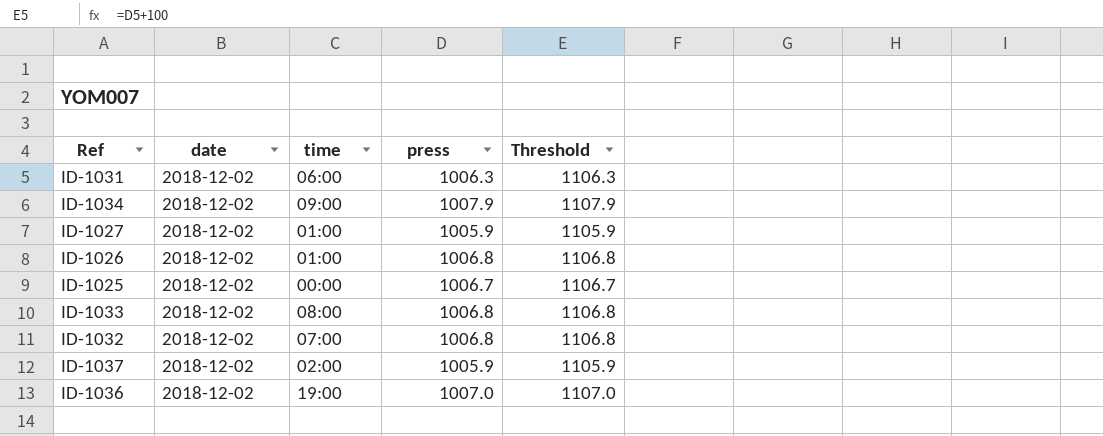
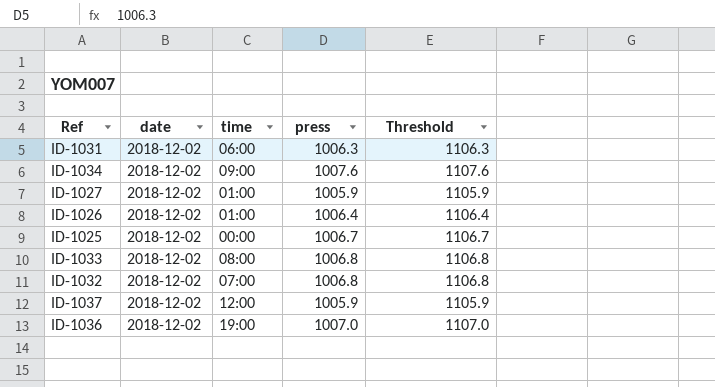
ID-1034 | press: 1007.9 -> 1007.6
ID-1034 | Threshold: 1107.9 -> 1107.6
ID-1026 | press: 1006.8 -> 1006.4
ID-1026 | Threshold: 1106.8 -> 1106.4
ID-1037 | time: 02:00 -> 12:00

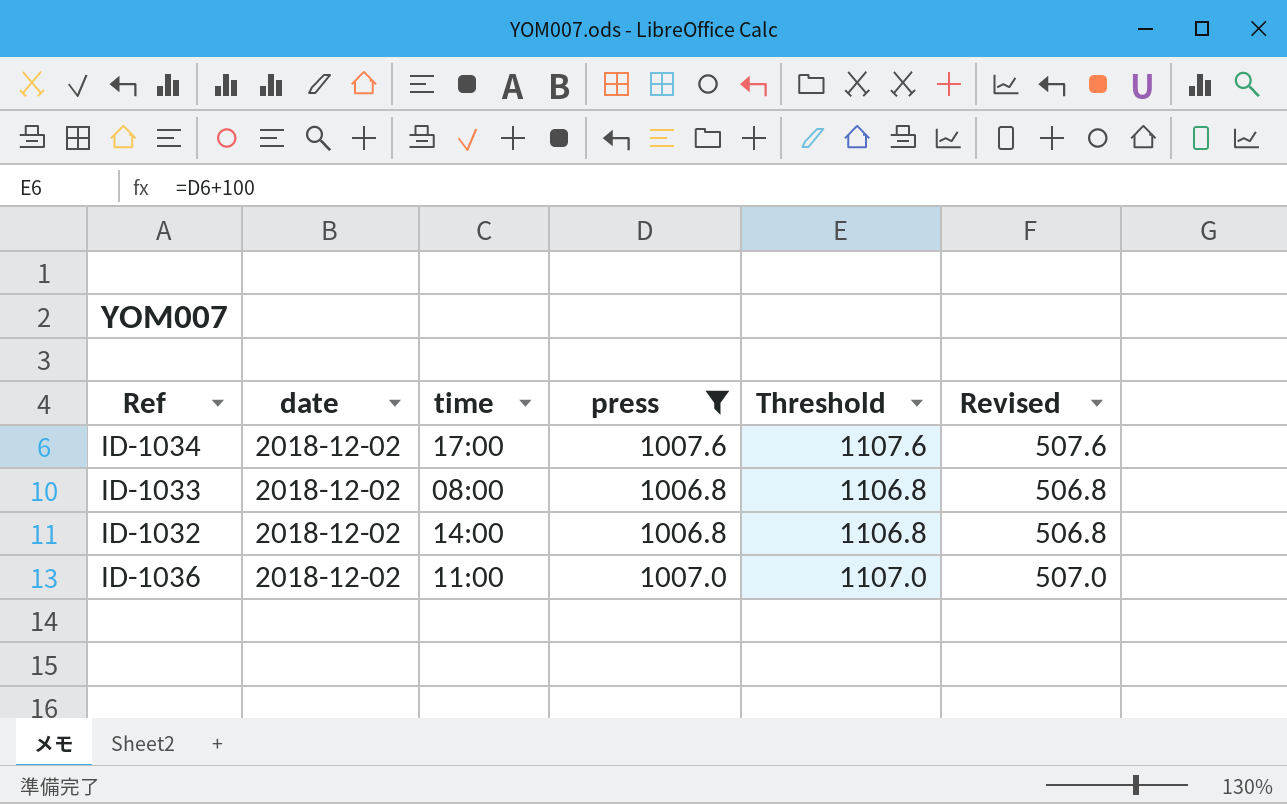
filter: none -> press >= 1006.8
column Revised | formula: none -> [press] - 500
ID-1034 | time: 09:00 -> 17:00
ID-1032 | time: 07:00 -> 14:00
ID-1036 | time: 19:00 -> 11:00

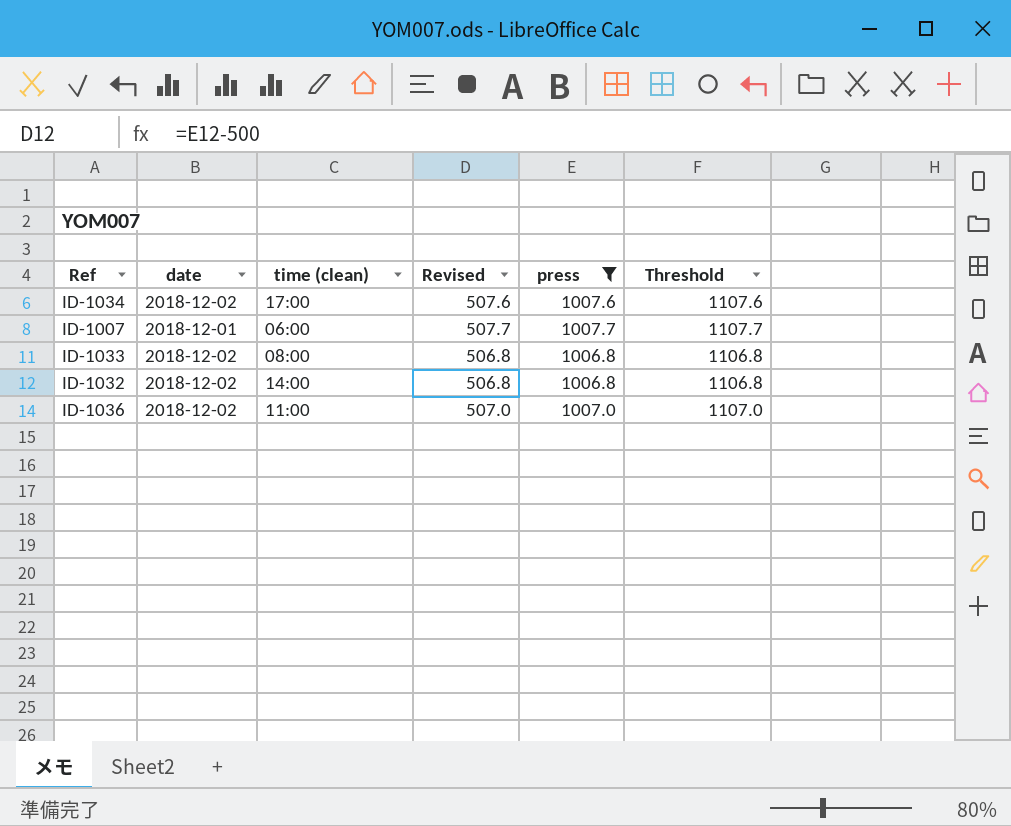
column name: time -> time (clean)
column Revised | position: 6 -> 4
row ID-1007: none -> 2018-12-01 | 06:00 | 507.7 | 1007.7 | 1107.7

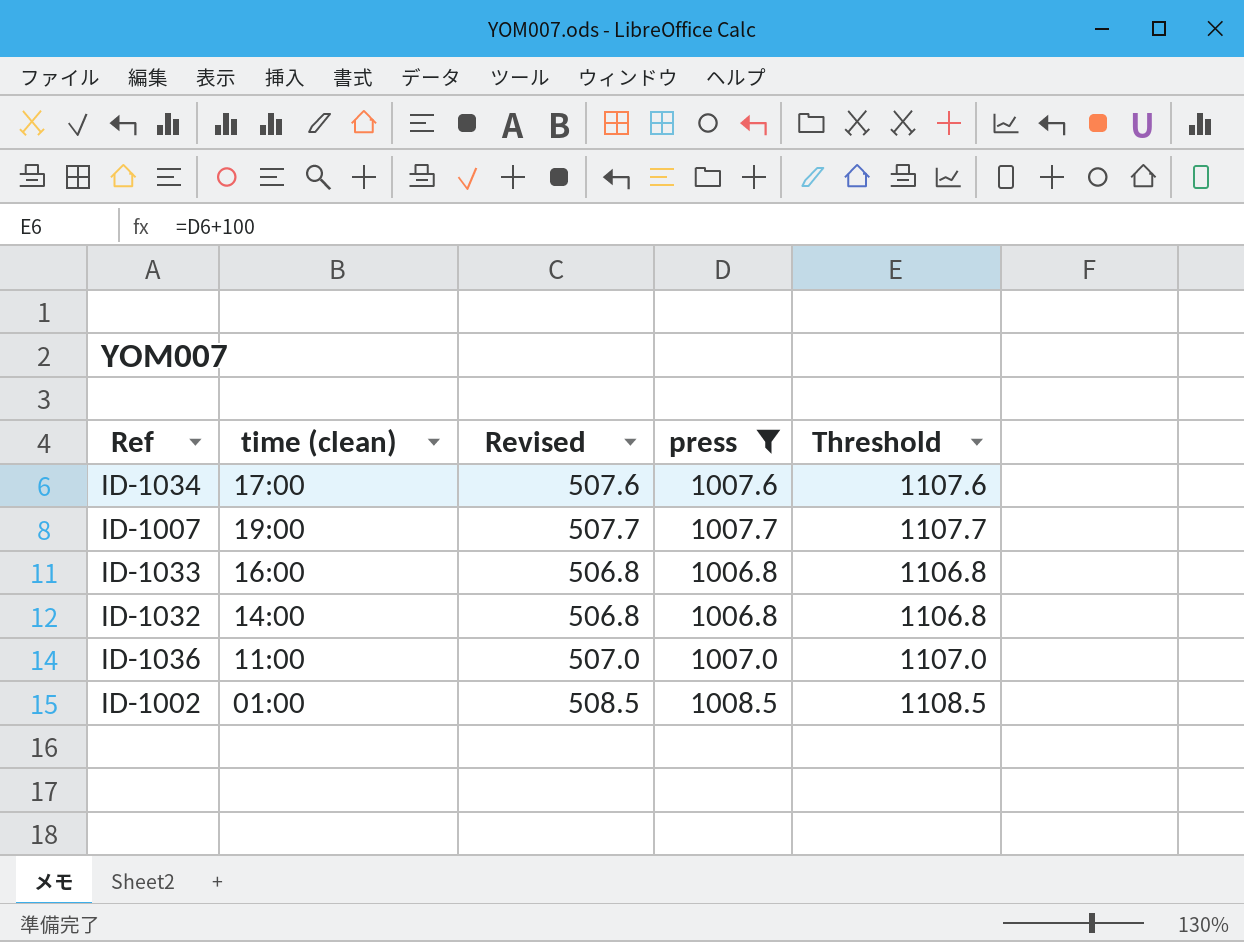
column date | position: 2 -> none
ID-1007 | time (clean): 06:00 -> 19:00
ID-1033 | time (clean): 08:00 -> 16:00
row ID-1002: none -> 01:00 | 508.5 | 1008.5 | 1108.5

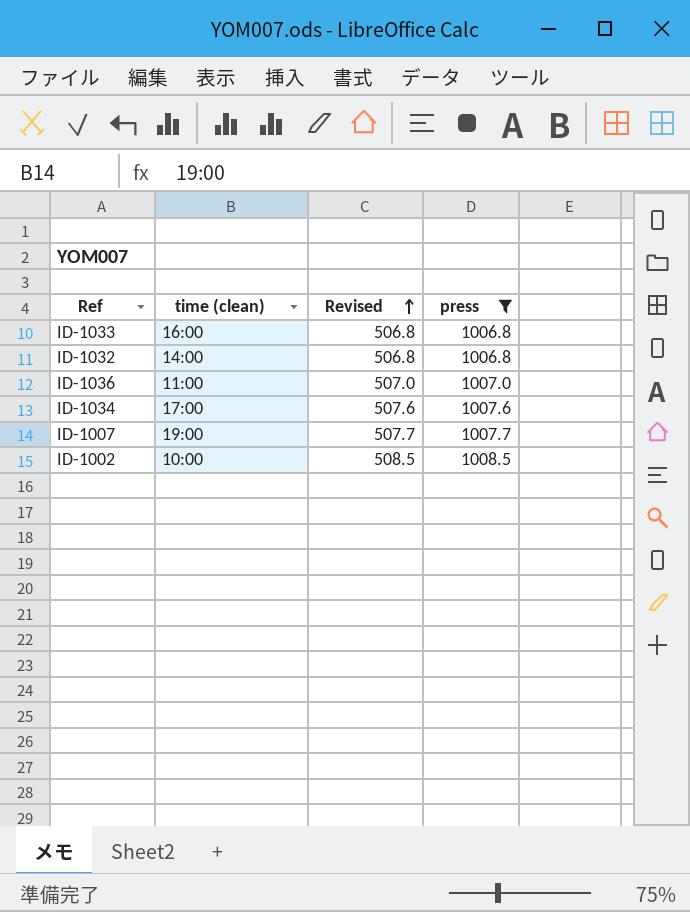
row order: none -> Revised ascending
column Threshold | formula: [press] + 100 -> none
ID-1002 | time (clean): 01:00 -> 10:00

